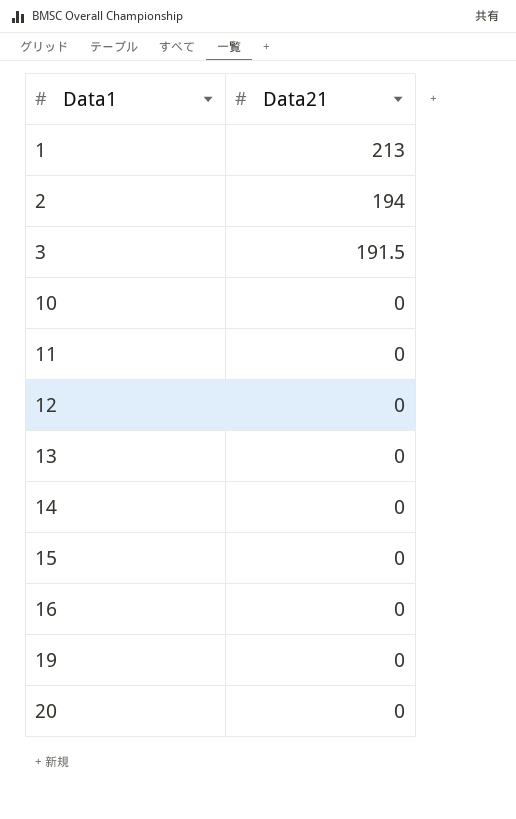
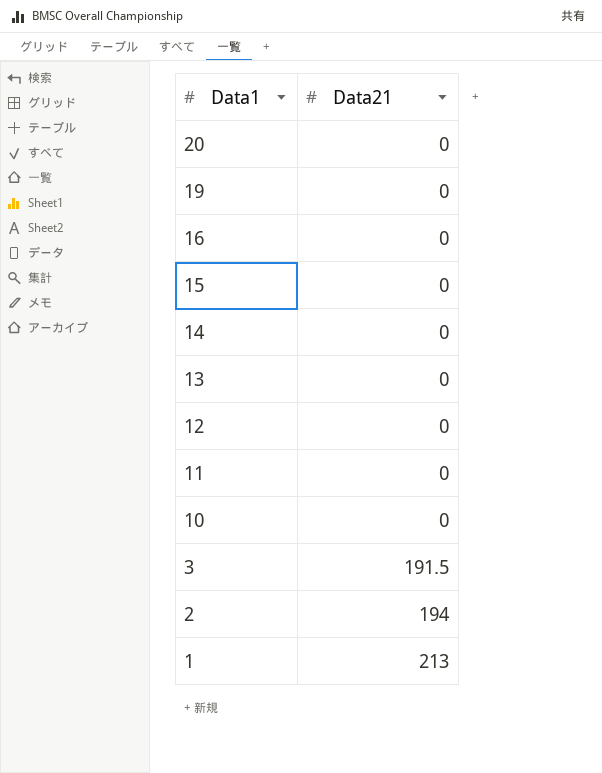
row order: Data1 ascending -> Data1 descending

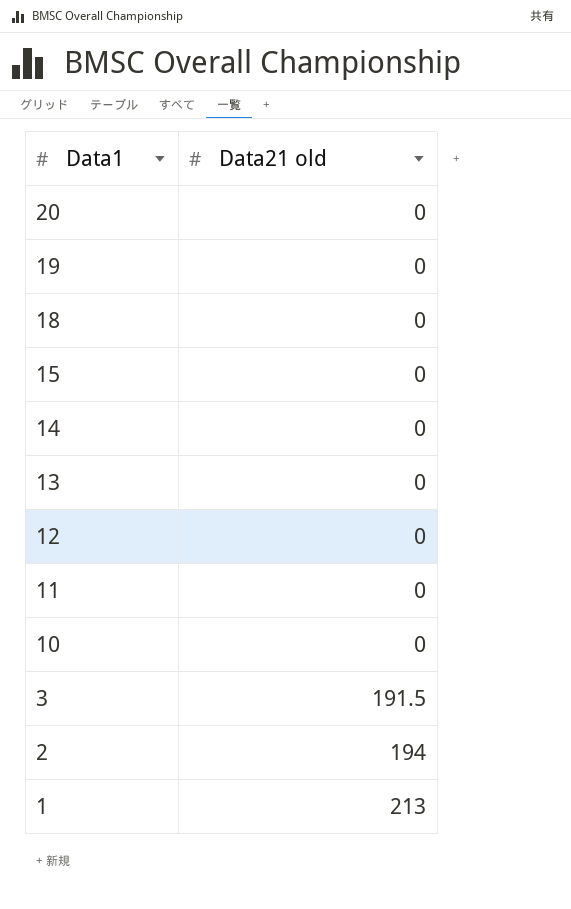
column name: Data21 -> Data21 old
row 16: 0 -> none
row 18: none -> 0

